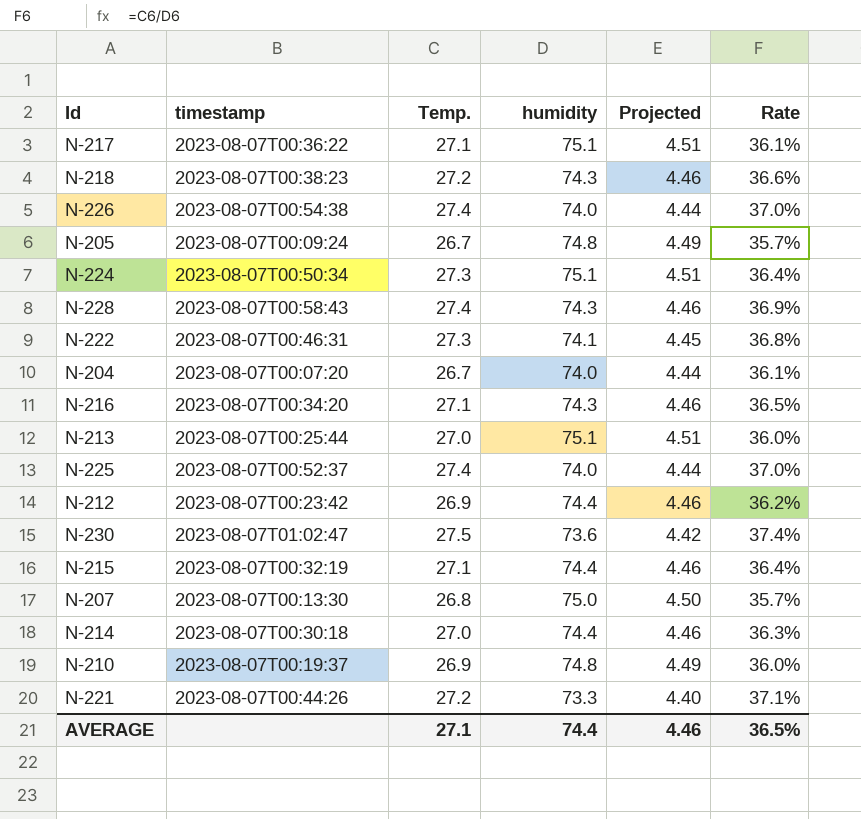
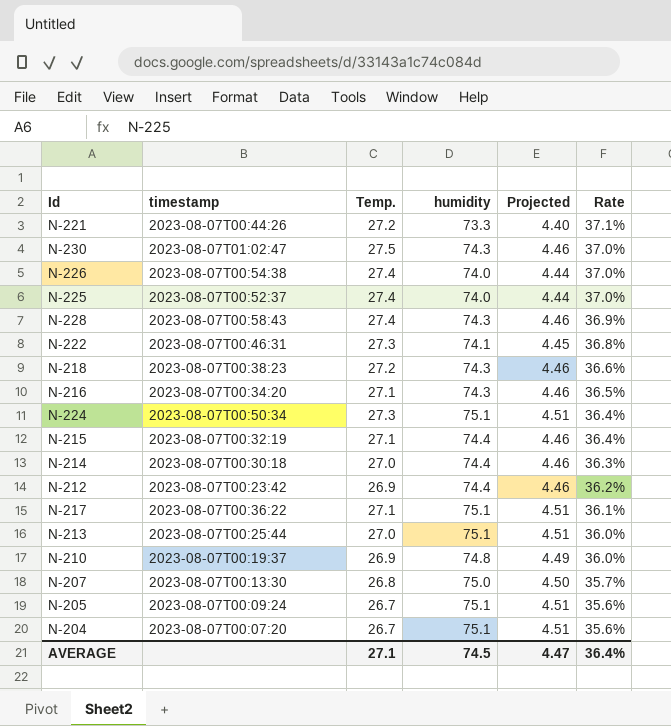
row order: none -> Rate descending
N-230 | humidity: 73.6 -> 74.3
N-230 | Projected: 4.42 -> 4.46
N-230 | Rate: 37.4% -> 37.0%
N-205 | humidity: 74.8 -> 75.1
N-205 | Projected: 4.49 -> 4.51
N-205 | Rate: 35.7% -> 35.6%
N-204 | humidity: 74.0 -> 75.1
N-204 | Projected: 4.44 -> 4.51
N-204 | Rate: 36.1% -> 35.6%
AVERAGE | humidity: 74.4 -> 74.5
AVERAGE | Projected: 4.46 -> 4.47
AVERAGE | Rate: 36.5% -> 36.4%

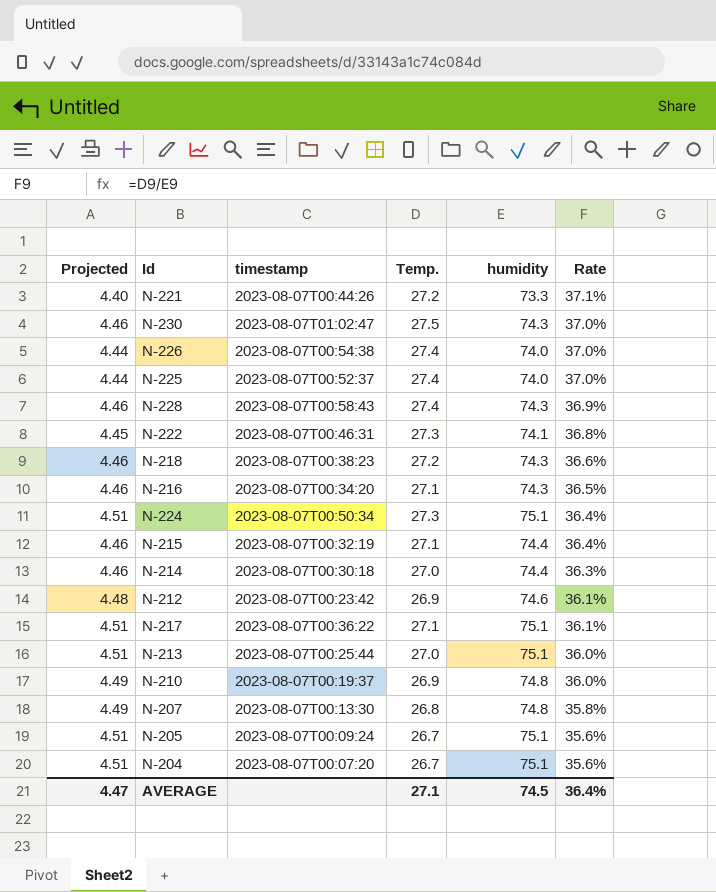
column Projected | position: 5 -> 1
N-212 | Projected: 4.46 -> 4.48
N-212 | humidity: 74.4 -> 74.6
N-212 | Rate: 36.2% -> 36.1%
N-207 | Projected: 4.50 -> 4.49
N-207 | humidity: 75.0 -> 74.8
N-207 | Rate: 35.7% -> 35.8%

